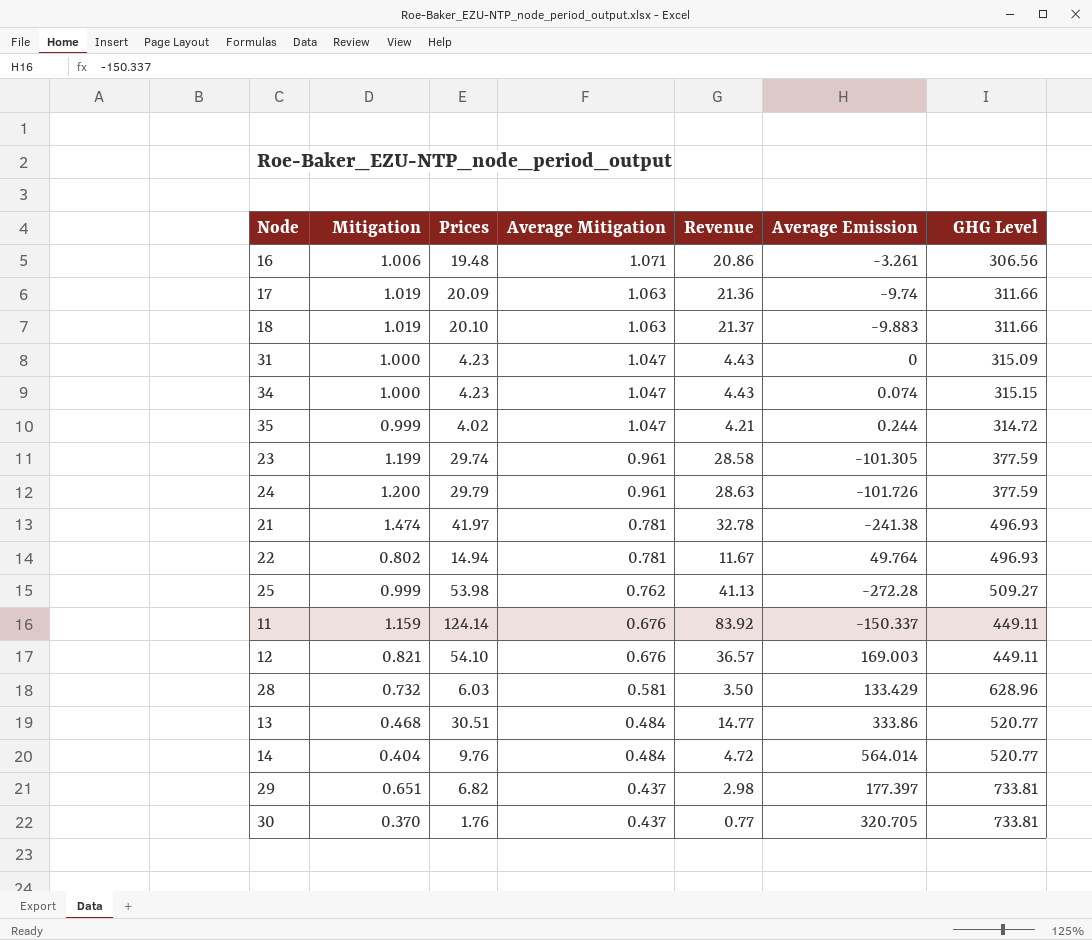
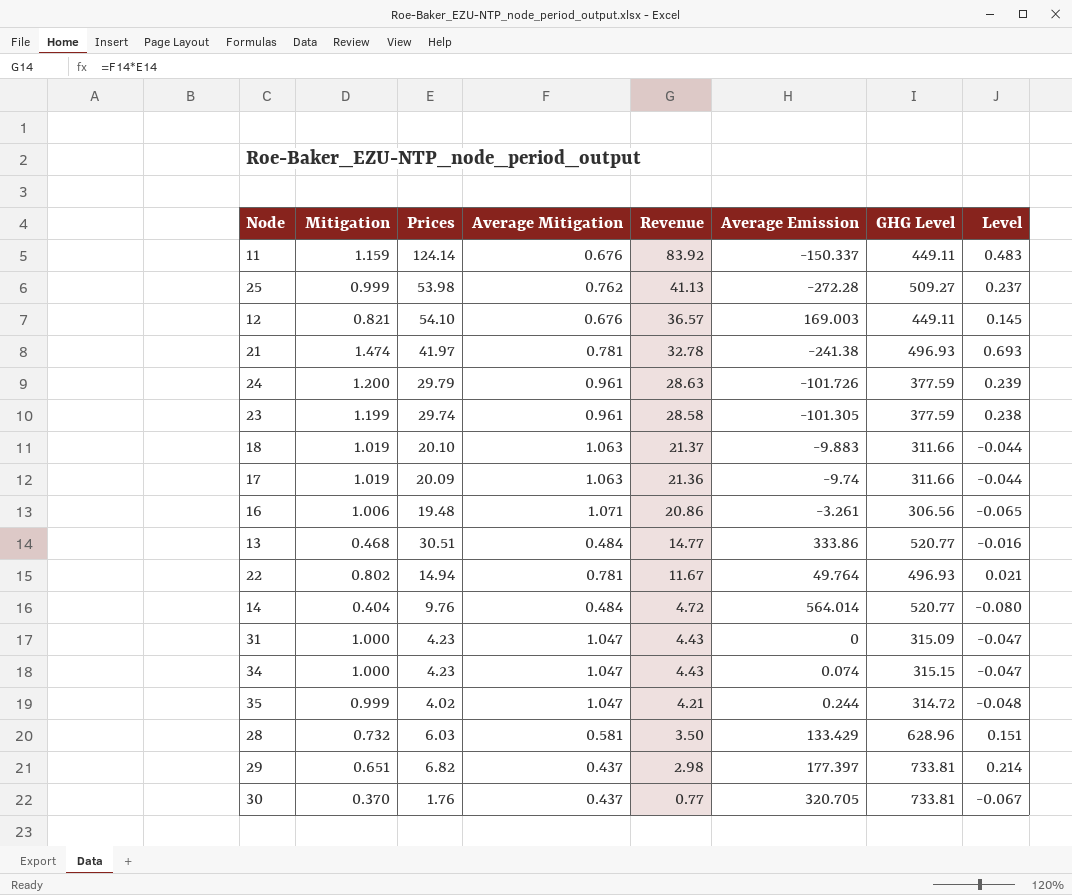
row order: Average Mitigation descending -> Revenue descending
column Level | formula: none -> [Mitigation] - [Average Mitigation]

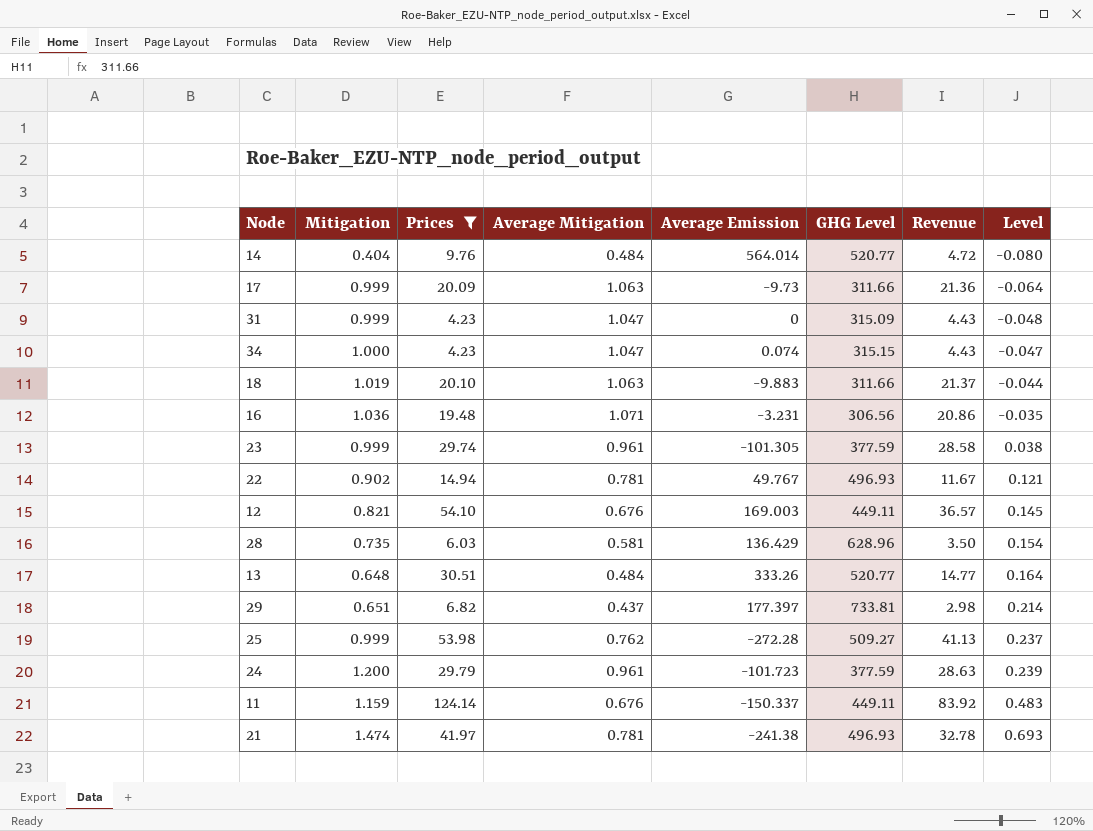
filter: none -> Prices >= 4.23
row order: Revenue descending -> Level ascending
column Revenue | position: 5 -> 7
17 | Mitigation: 1.019 -> 0.999
17 | Average Emission: -9.74 -> -9.73
17 | Level: -0.044 -> -0.064
31 | Mitigation: 1.000 -> 0.999
31 | Level: -0.047 -> -0.048
16 | Mitigation: 1.006 -> 1.036
16 | Average Emission: -3.261 -> -3.231
16 | Level: -0.065 -> -0.035
23 | Mitigation: 1.199 -> 0.999
23 | Level: 0.238 -> 0.038
22 | Mitigation: 0.802 -> 0.902
22 | Average Emission: 49.764 -> 49.767
22 | Level: 0.021 -> 0.121
28 | Mitigation: 0.732 -> 0.735
28 | Average Emission: 133.429 -> 136.429
28 | Level: 0.151 -> 0.154
13 | Mitigation: 0.468 -> 0.648
13 | Average Emission: 333.86 -> 333.26
13 | Level: -0.016 -> 0.164
24 | Average Emission: -101.726 -> -101.723

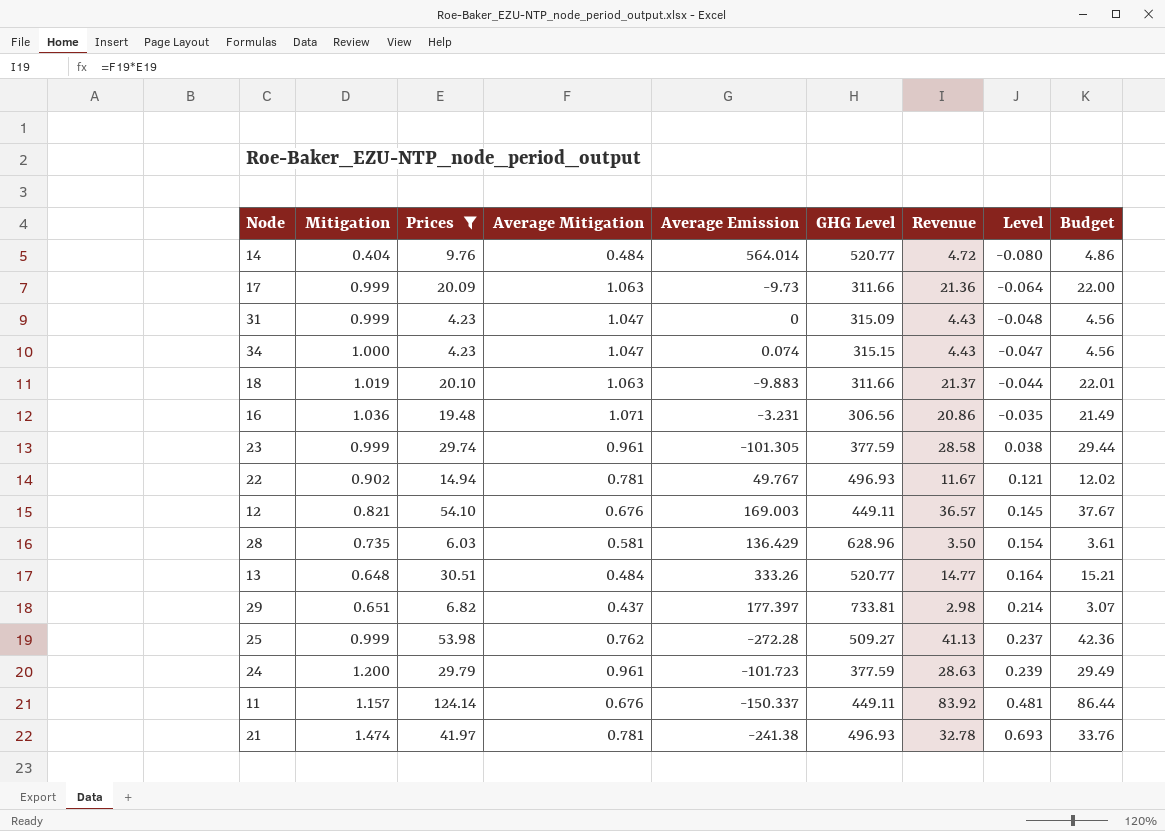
column Budget | formula: none -> [Revenue] * 1.03
11 | Mitigation: 1.159 -> 1.157
11 | Level: 0.483 -> 0.481

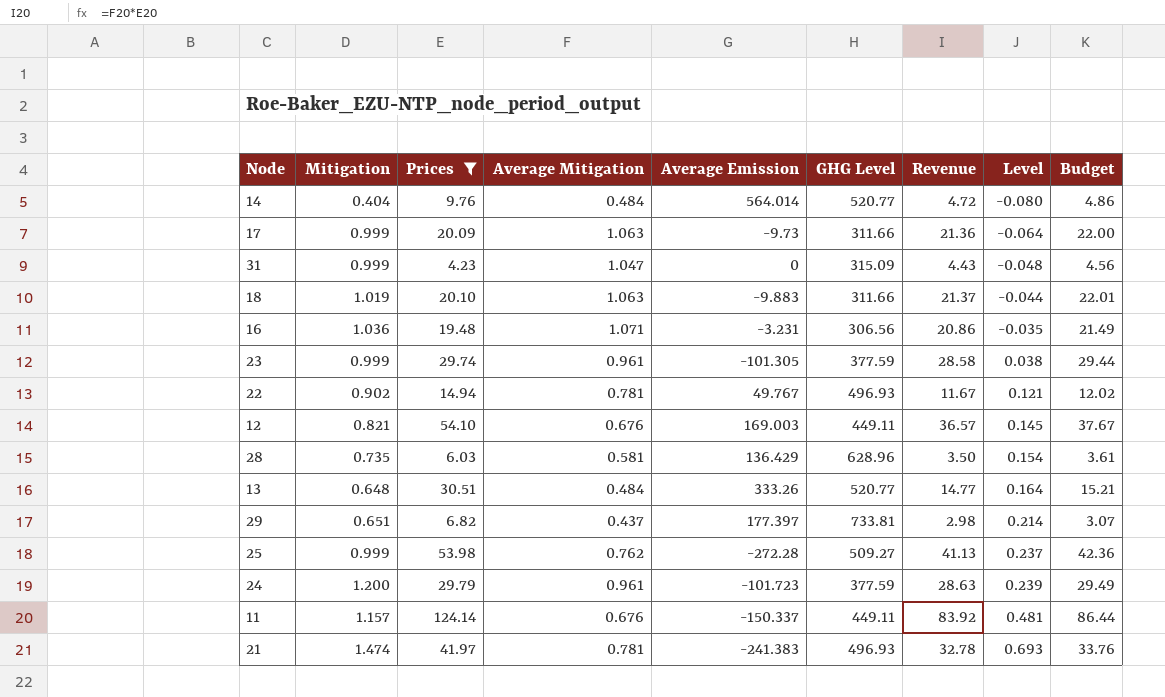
row 34: 1.000 | 4.23 | 1.047 | 0.074 | 315.15 | 4.43 | -0.047 | 4.56 -> none
21 | Average Emission: -241.38 -> -241.383

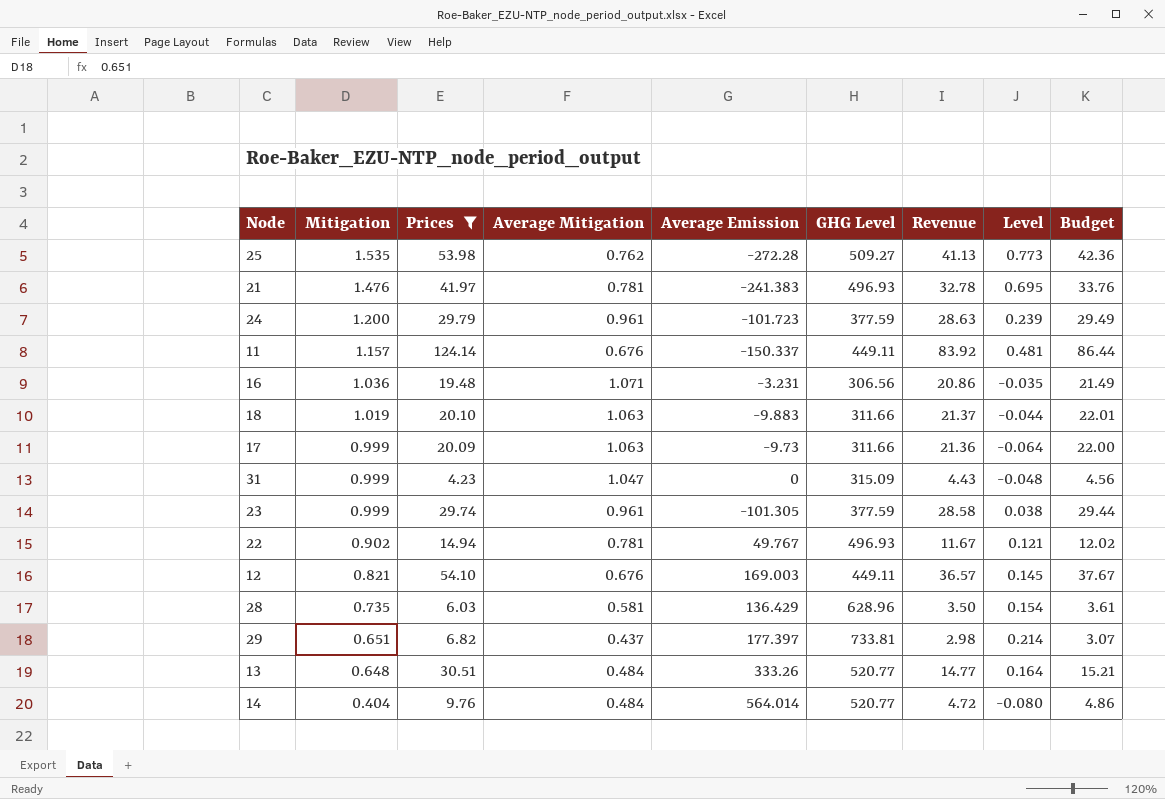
row order: Level ascending -> Mitigation descending
25 | Mitigation: 0.999 -> 1.535
25 | Level: 0.237 -> 0.773
21 | Mitigation: 1.474 -> 1.476
21 | Level: 0.693 -> 0.695

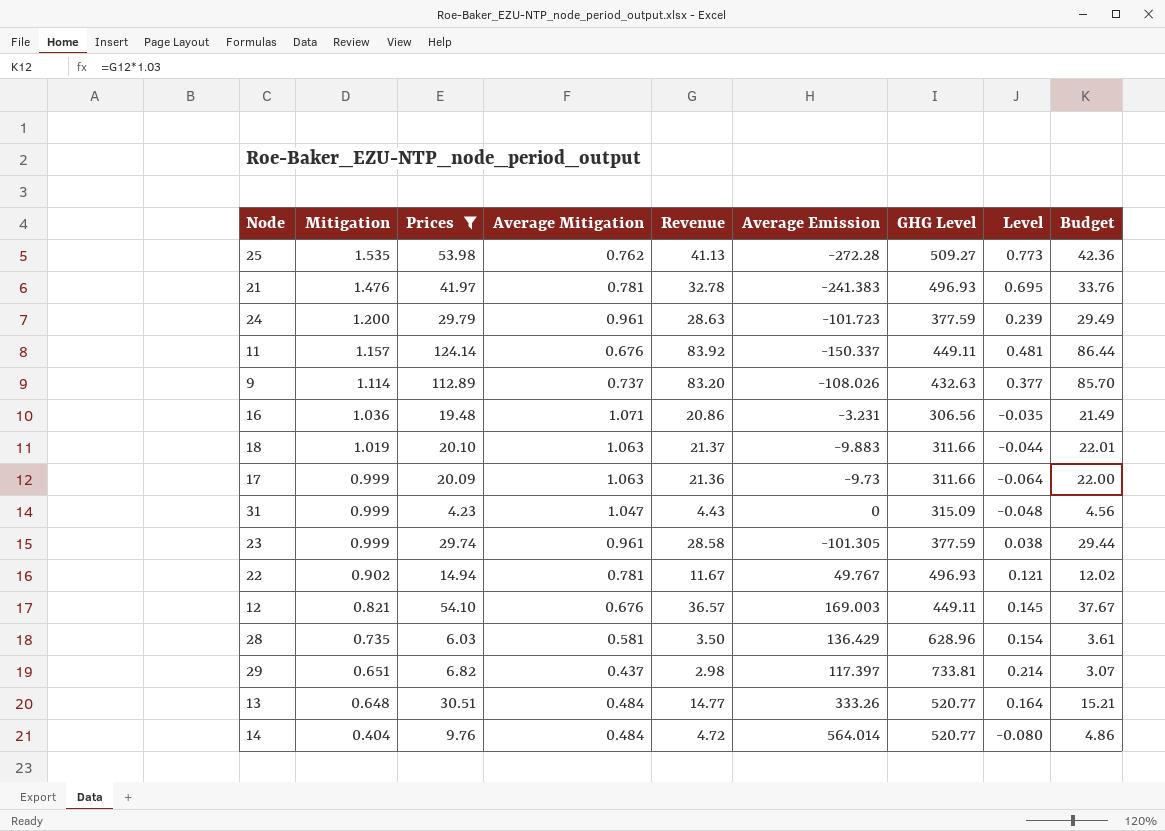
column Revenue | position: 7 -> 5
row 9: none -> 1.114 | 112.89 | 0.737 | 83.20 | -108.026 | 432.63 | 0.377 | 85.70
29 | Average Emission: 177.397 -> 117.397

